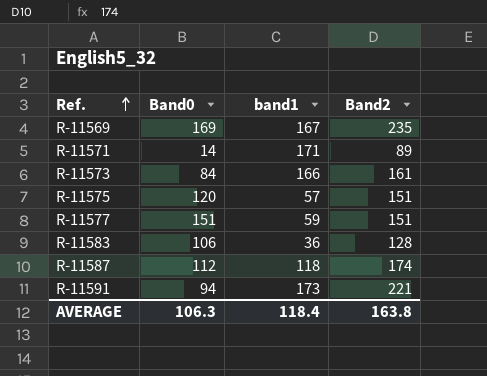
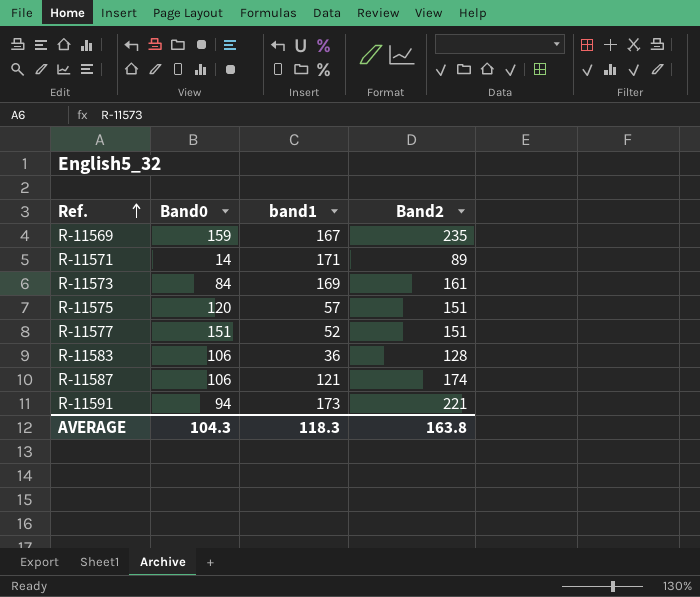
R-11569 | Band0: 169 -> 159
R-11573 | band1: 166 -> 169
R-11577 | band1: 59 -> 52
R-11587 | Band0: 112 -> 106
R-11587 | band1: 118 -> 121
AVERAGE | Band0: 106.3 -> 104.3
AVERAGE | band1: 118.4 -> 118.3

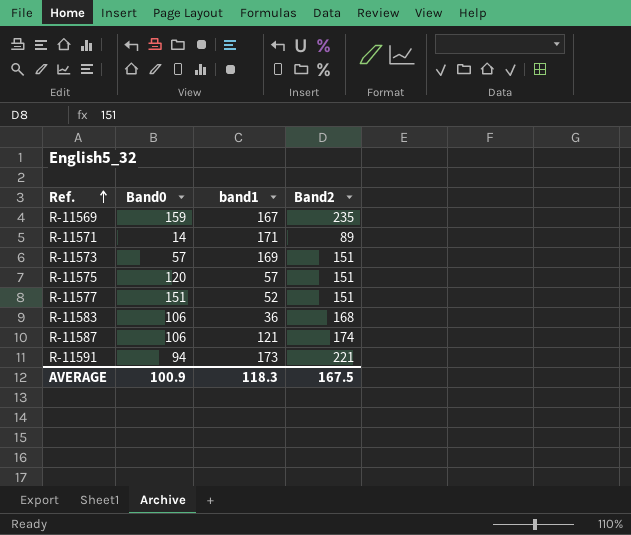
R-11573 | Band0: 84 -> 57
R-11573 | Band2: 161 -> 151
R-11583 | Band2: 128 -> 168
AVERAGE | Band0: 104.3 -> 100.9
AVERAGE | Band2: 163.8 -> 167.5

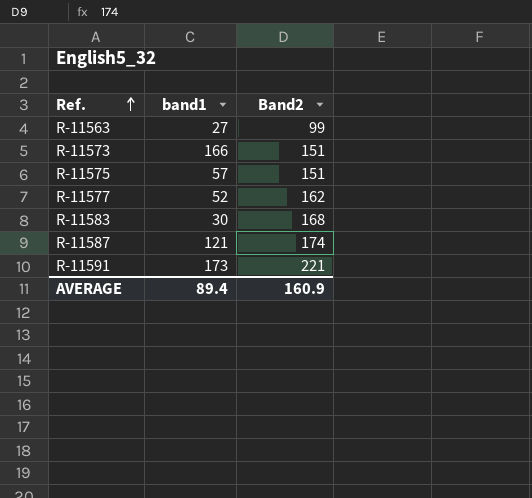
column Band0 | position: 2 -> none
row R-11569: 159 | 167 | 235 -> none
row R-11571: 14 | 171 | 89 -> none
row R-11563: none -> 27 | 99
R-11573 | band1: 169 -> 166
R-11577 | Band2: 151 -> 162
R-11583 | band1: 36 -> 30
AVERAGE | band1: 118.3 -> 89.4
AVERAGE | Band2: 167.5 -> 160.9

